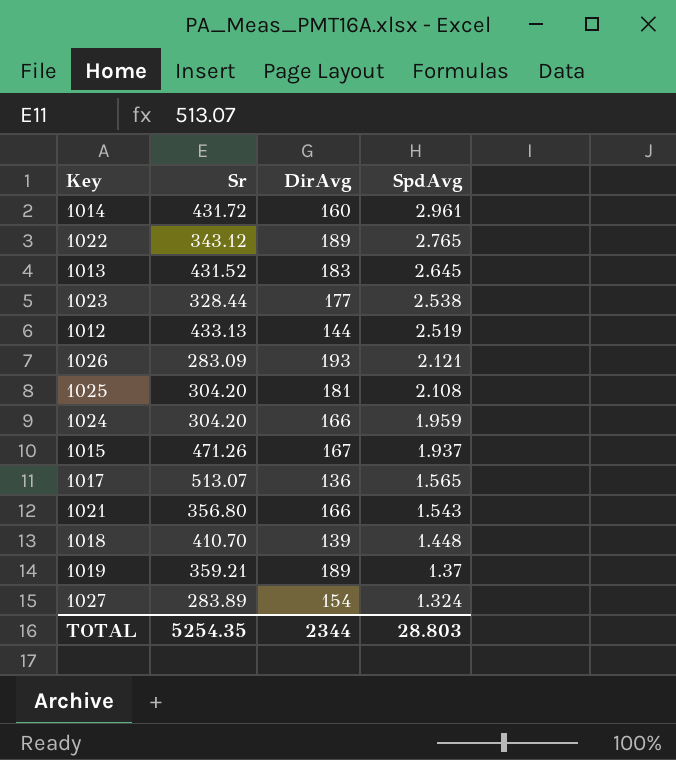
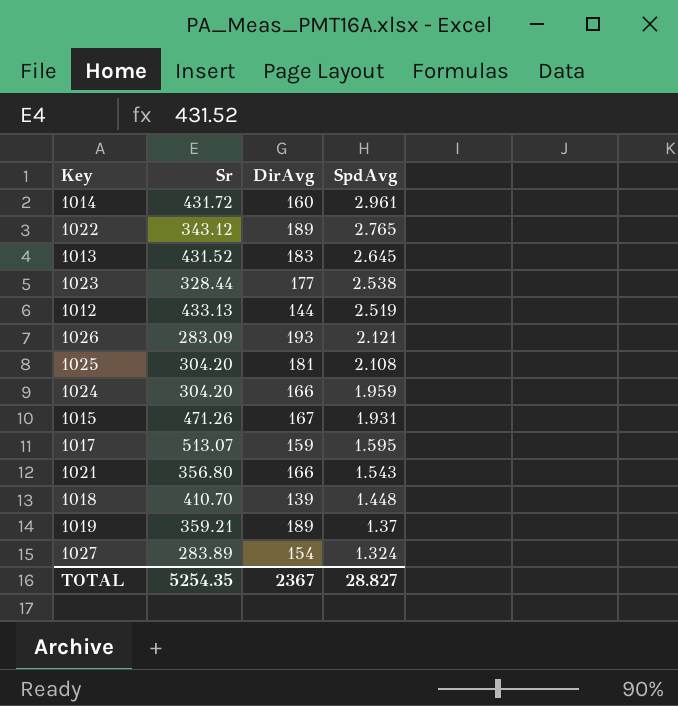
1015 | SpdAvg: 1.937 -> 1.931
1017 | DirAvg: 136 -> 159
1017 | SpdAvg: 1.565 -> 1.595
TOTAL | DirAvg: 2344 -> 2367
TOTAL | SpdAvg: 28.803 -> 28.827

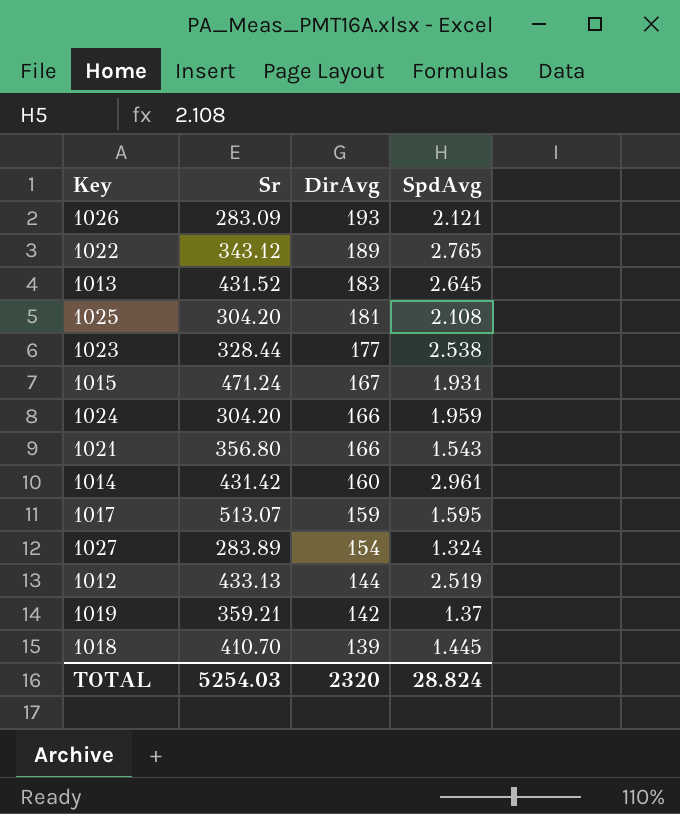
row order: SpdAvg descending -> DirAvg descending
1015 | Sr: 471.26 -> 471.24
1014 | Sr: 431.72 -> 431.42
1019 | DirAvg: 189 -> 142
1018 | SpdAvg: 1.448 -> 1.445
TOTAL | Sr: 5254.35 -> 5254.03
TOTAL | DirAvg: 2367 -> 2320
TOTAL | SpdAvg: 28.827 -> 28.824

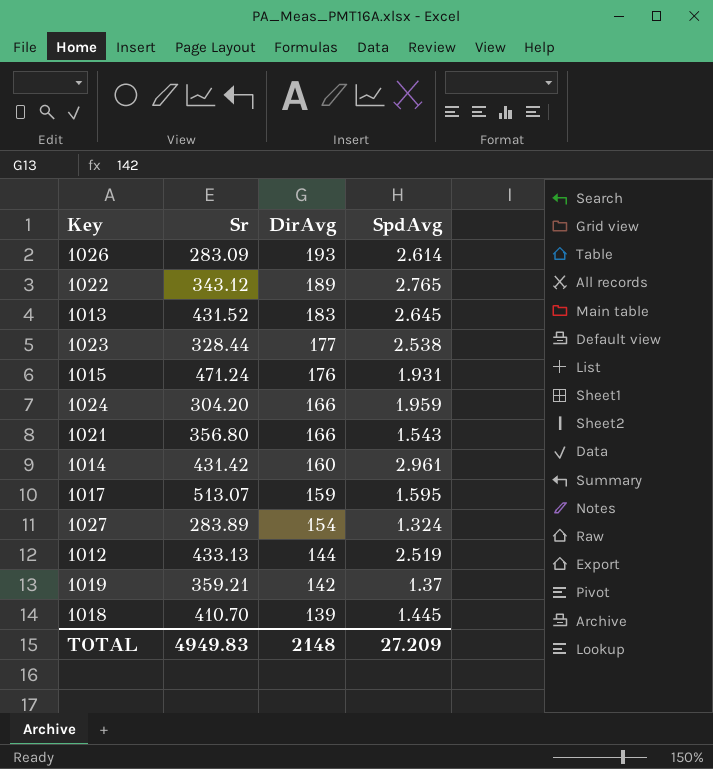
row 1025: 304.20 | 181 | 2.108 -> none
1026 | SpdAvg: 2.121 -> 2.614
1015 | DirAvg: 167 -> 176
TOTAL | Sr: 5254.03 -> 4949.83
TOTAL | DirAvg: 2320 -> 2148
TOTAL | SpdAvg: 28.824 -> 27.209

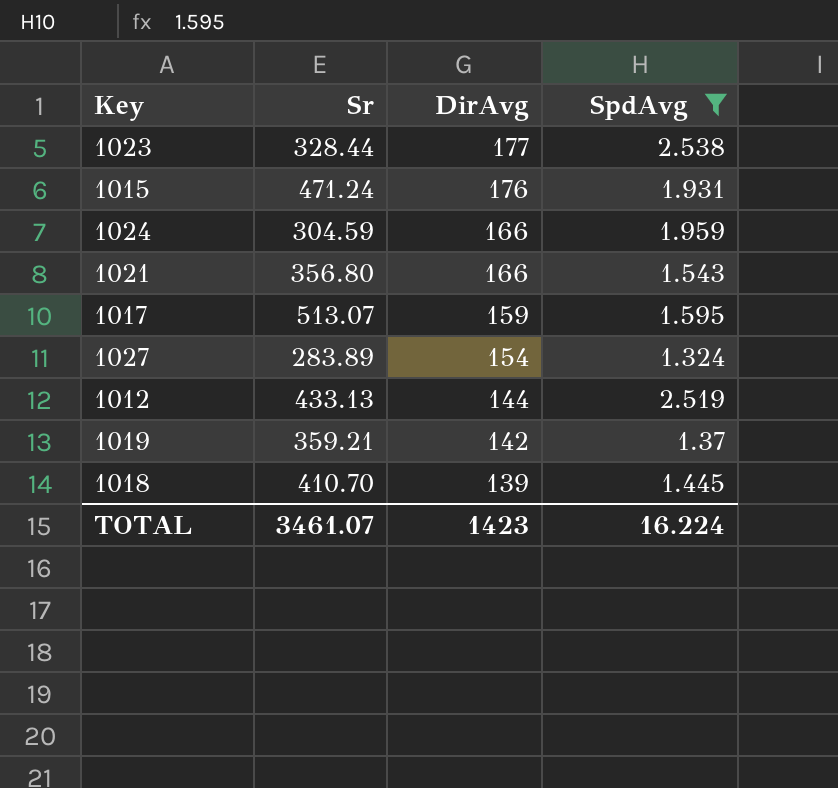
filter: none -> SpdAvg <= 2.538
1024 | Sr: 304.20 -> 304.59
TOTAL | Sr: 4949.83 -> 3461.07
TOTAL | DirAvg: 2148 -> 1423
TOTAL | SpdAvg: 27.209 -> 16.224

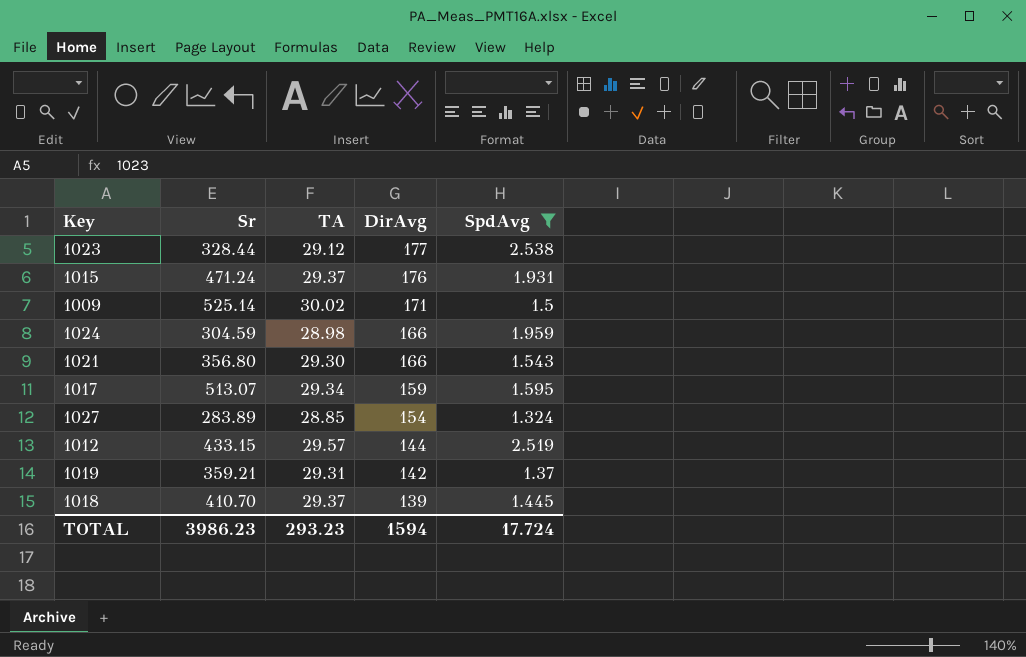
column TA | position: none -> 3
row 1009: none -> 525.14 | 30.02 | 171 | 1.5
1012 | Sr: 433.13 -> 433.15
TOTAL | Sr: 3461.07 -> 3986.23
TOTAL | DirAvg: 1423 -> 1594
TOTAL | SpdAvg: 16.224 -> 17.724

